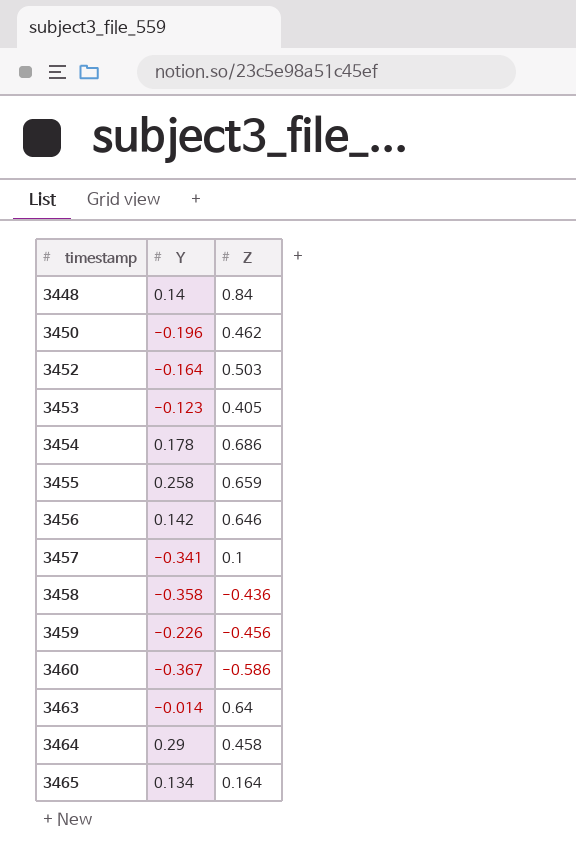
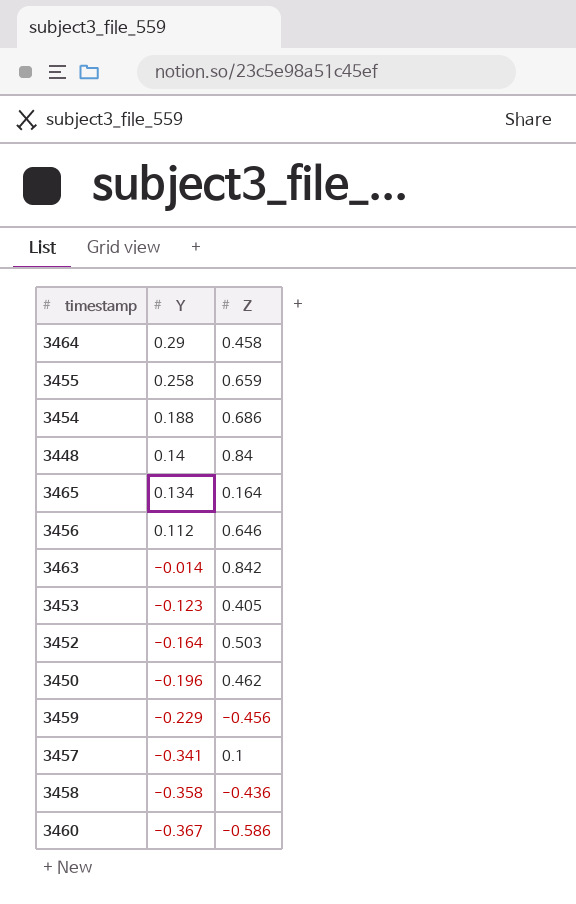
row order: timestamp ascending -> Y descending
3454 | Y: 0.178 -> 0.188
3456 | Y: 0.142 -> 0.112
3463 | Z: 0.64 -> 0.842
3459 | Y: -0.226 -> -0.229

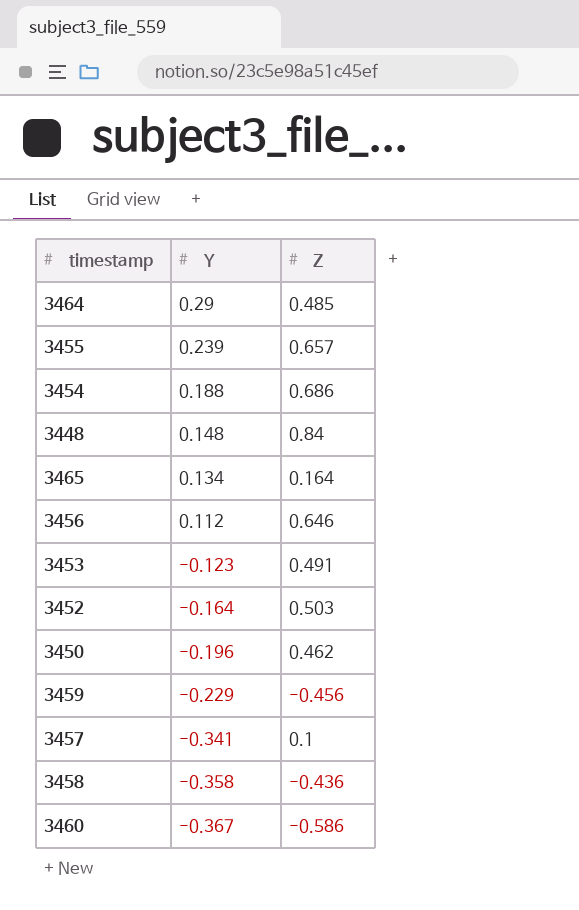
row 3463: -0.014 | 0.842 -> none
3464 | Z: 0.458 -> 0.485
3455 | Y: 0.258 -> 0.239
3455 | Z: 0.659 -> 0.657
3448 | Y: 0.14 -> 0.148
3453 | Z: 0.405 -> 0.491

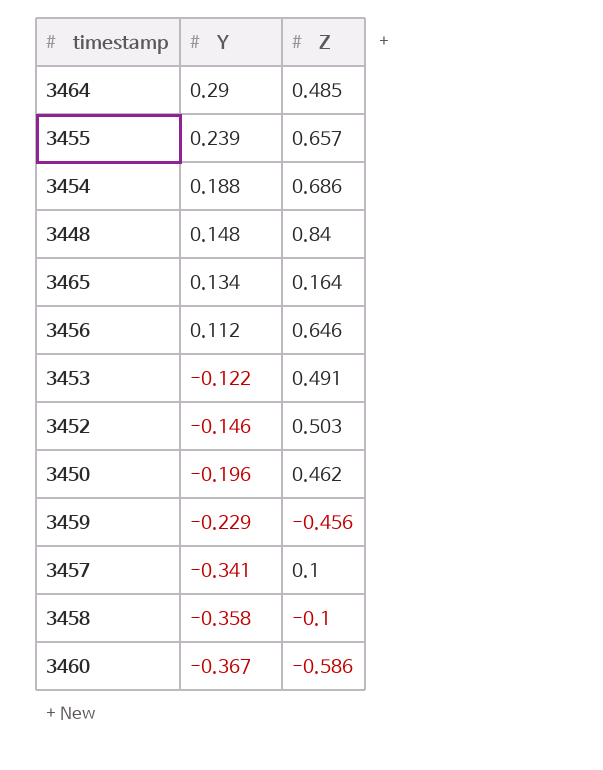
3453 | Y: -0.123 -> -0.122
3452 | Y: -0.164 -> -0.146
3458 | Z: -0.436 -> -0.1

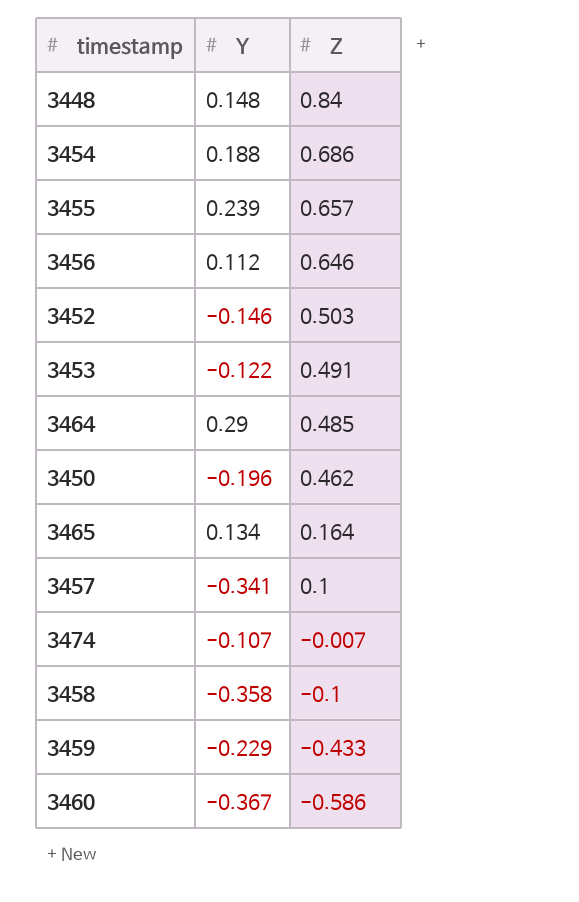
row order: Y descending -> Z descending
row 3474: none -> -0.107 | -0.007
3459 | Z: -0.456 -> -0.433

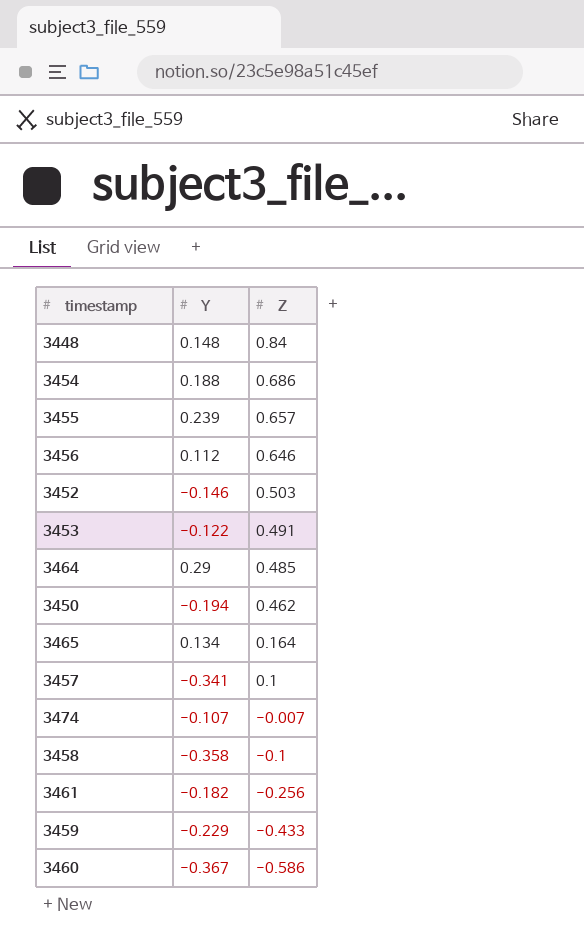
3450 | Y: -0.196 -> -0.194
row 3461: none -> -0.182 | -0.256

